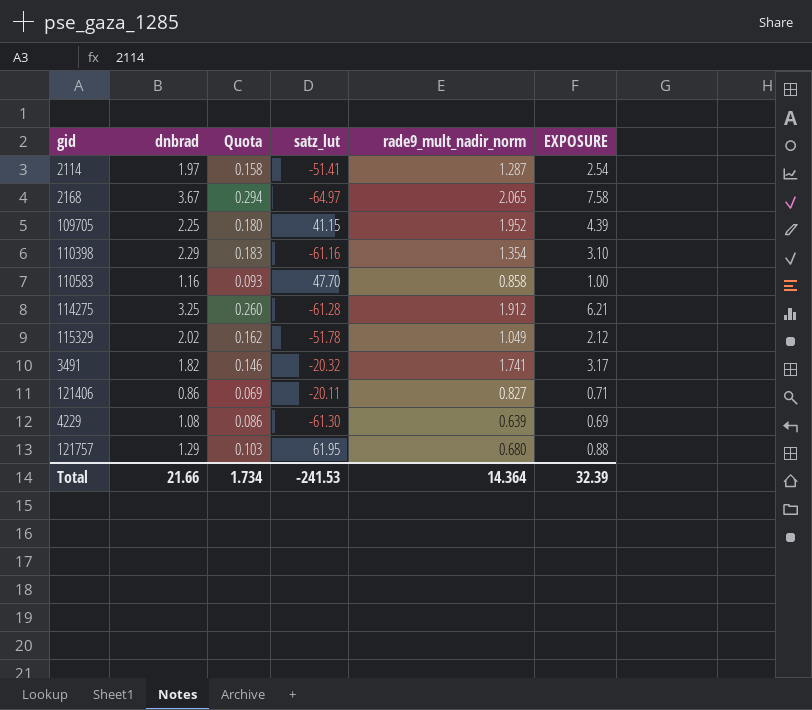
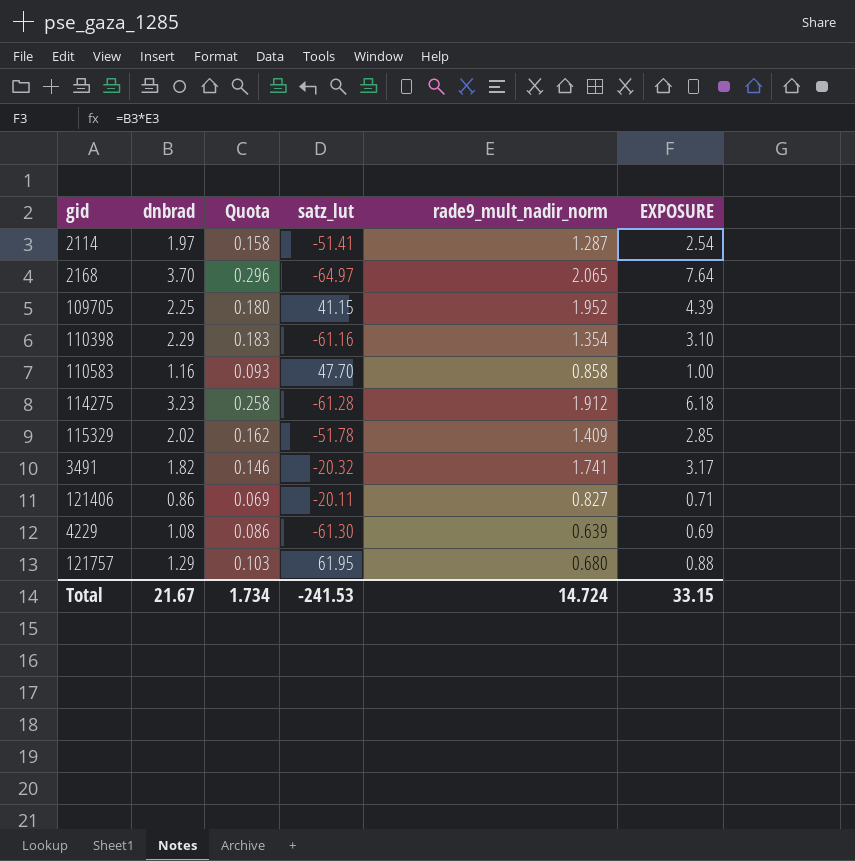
2168 | dnbrad: 3.67 -> 3.70
2168 | Quota: 0.294 -> 0.296
2168 | EXPOSURE: 7.58 -> 7.64
114275 | dnbrad: 3.25 -> 3.23
114275 | Quota: 0.260 -> 0.258
114275 | EXPOSURE: 6.21 -> 6.18
115329 | rade9_mult_nadir_norm: 1.049 -> 1.409
115329 | EXPOSURE: 2.12 -> 2.85
Total | dnbrad: 21.66 -> 21.67
Total | rade9_mult_nadir_norm: 14.364 -> 14.724
Total | EXPOSURE: 32.39 -> 33.15

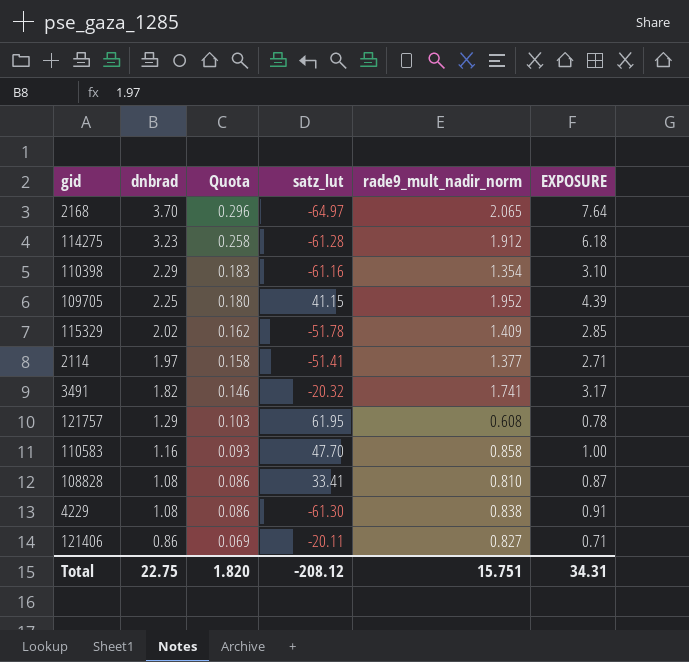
row order: none -> dnbrad descending
2114 | rade9_mult_nadir_norm: 1.287 -> 1.377
2114 | EXPOSURE: 2.54 -> 2.71
121757 | rade9_mult_nadir_norm: 0.680 -> 0.608
121757 | EXPOSURE: 0.88 -> 0.78
row 108828: none -> 1.08 | 0.086 | 33.41 | 0.810 | 0.87
4229 | rade9_mult_nadir_norm: 0.639 -> 0.838
4229 | EXPOSURE: 0.69 -> 0.91
Total | dnbrad: 21.67 -> 22.75
Total | Quota: 1.734 -> 1.820
Total | satz_lut: -241.53 -> -208.12
Total | rade9_mult_nadir_norm: 14.724 -> 15.751
Total | EXPOSURE: 33.15 -> 34.31

